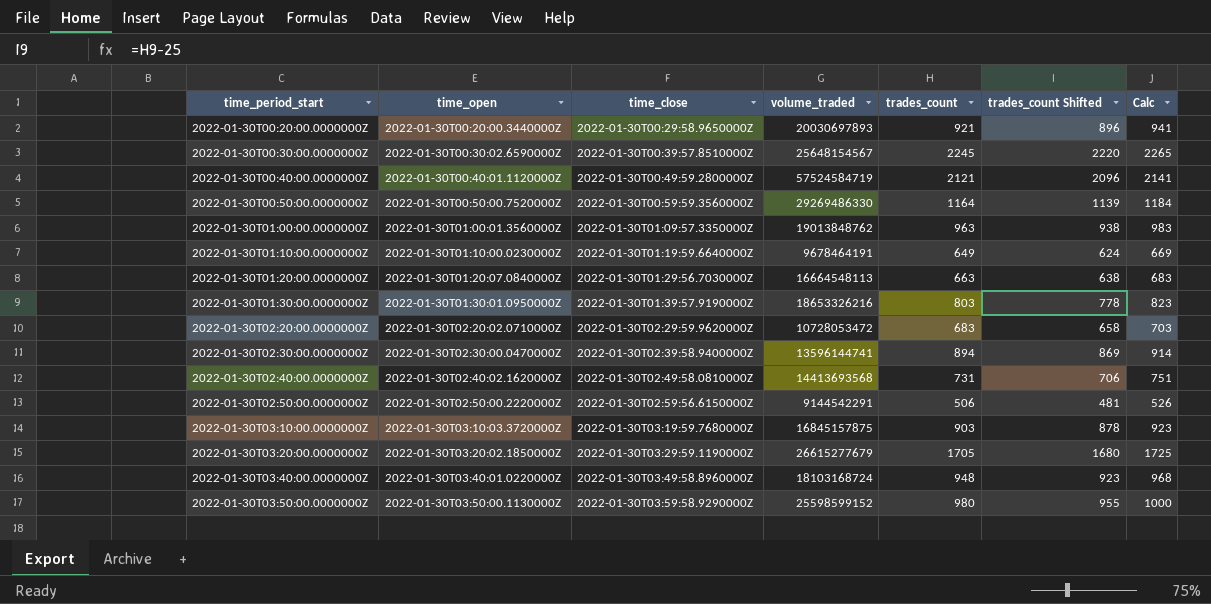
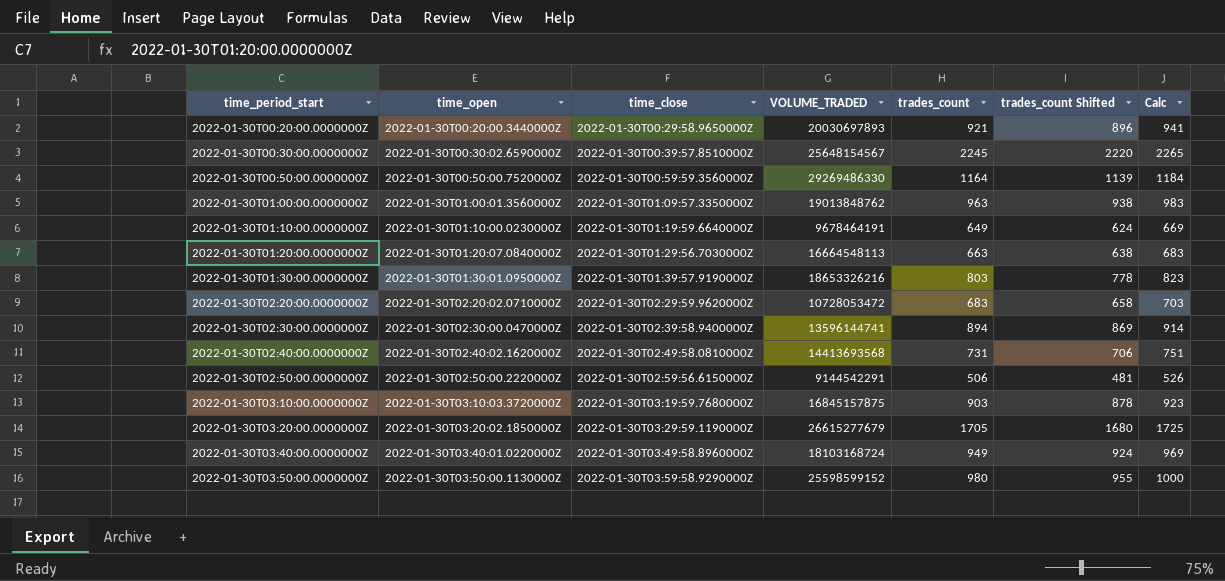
column name: volume_traded -> VOLUME_TRADED
row 2022-01-30T00:40:00.0000000Z: 2022-01-30T00:40:01.1120000Z | 2022-01-30T00:49:59.2800000Z | 57524584719 | 2121 | 2096 | 2141 -> none
2022-01-30T03:40:00.0000000Z | trades_count: 948 -> 949
2022-01-30T03:40:00.0000000Z | trades_count Shifted: 923 -> 924
2022-01-30T03:40:00.0000000Z | Calc: 968 -> 969

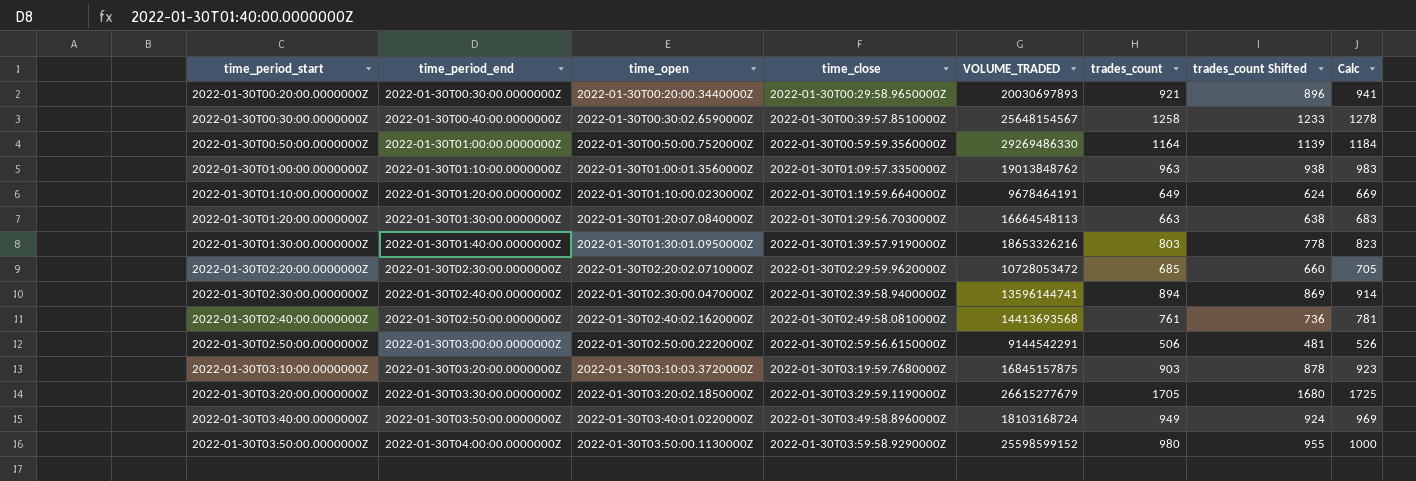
column time_period_end | position: none -> 2
2022-01-30T00:30:00.0000000Z | trades_count: 2245 -> 1258
2022-01-30T00:30:00.0000000Z | trades_count Shifted: 2220 -> 1233
2022-01-30T00:30:00.0000000Z | Calc: 2265 -> 1278
2022-01-30T02:20:00.0000000Z | trades_count: 683 -> 685
2022-01-30T02:20:00.0000000Z | trades_count Shifted: 658 -> 660
2022-01-30T02:20:00.0000000Z | Calc: 703 -> 705
2022-01-30T02:40:00.0000000Z | trades_count: 731 -> 761
2022-01-30T02:40:00.0000000Z | trades_count Shifted: 706 -> 736
2022-01-30T02:40:00.0000000Z | Calc: 751 -> 781

